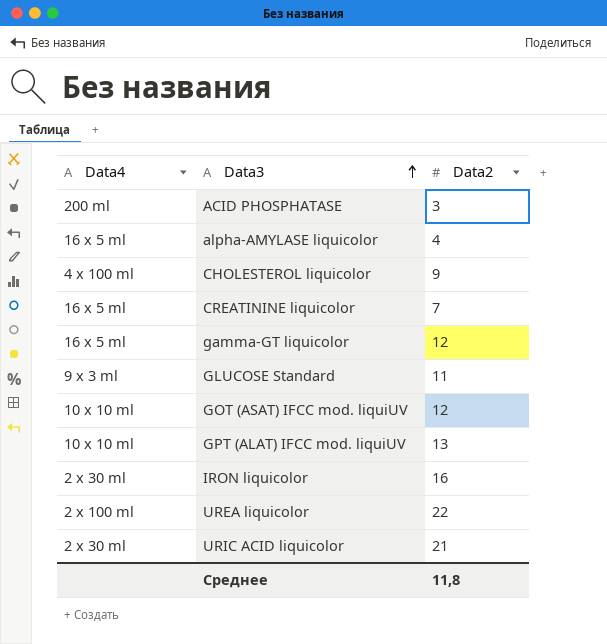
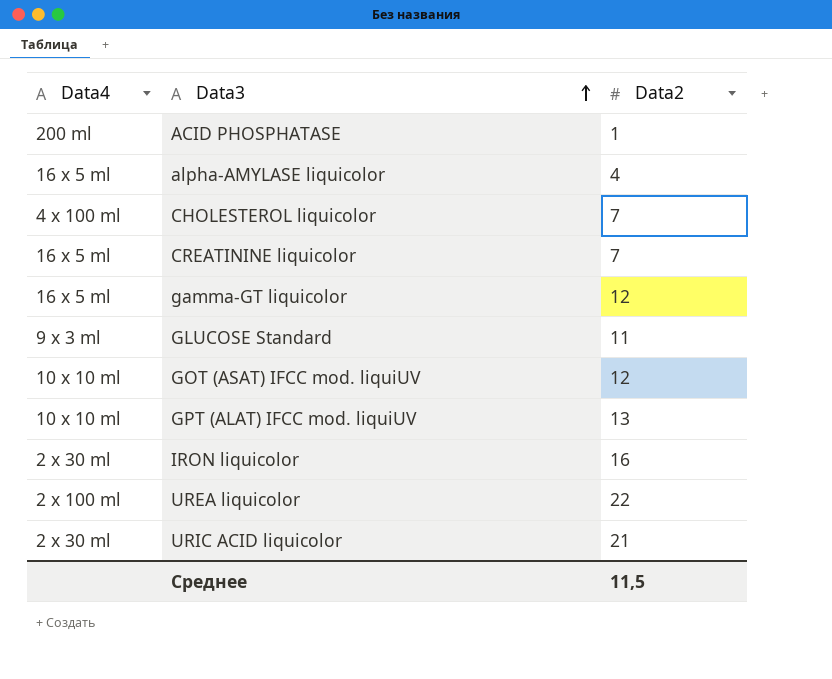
ACID PHOSPHATASE | Data2: 3 -> 1
CHOLESTEROL liquicolor | Data2: 9 -> 7
Среднее | Data2: 11,8 -> 11,5

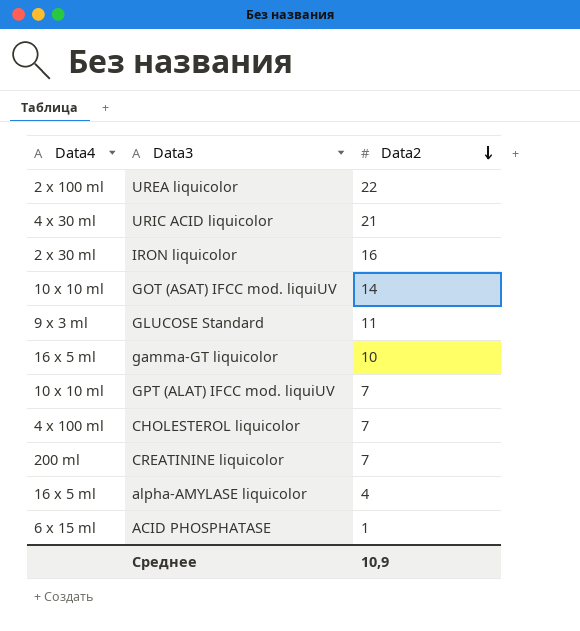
row order: Data3 ascending -> Data2 descending
URIC ACID liquicolor | Data4: 2 x 30 ml -> 4 x 30 ml
GOT (ASAT) IFCC mod. liquiUV | Data2: 12 -> 14
gamma-GT liquicolor | Data2: 12 -> 10
GPT (ALAT) IFCC mod. liquiUV | Data2: 13 -> 7
CREATININE liquicolor | Data4: 16 x 5 ml -> 200 ml
ACID PHOSPHATASE | Data4: 200 ml -> 6 x 15 ml
Среднее | Data2: 11,5 -> 10,9

